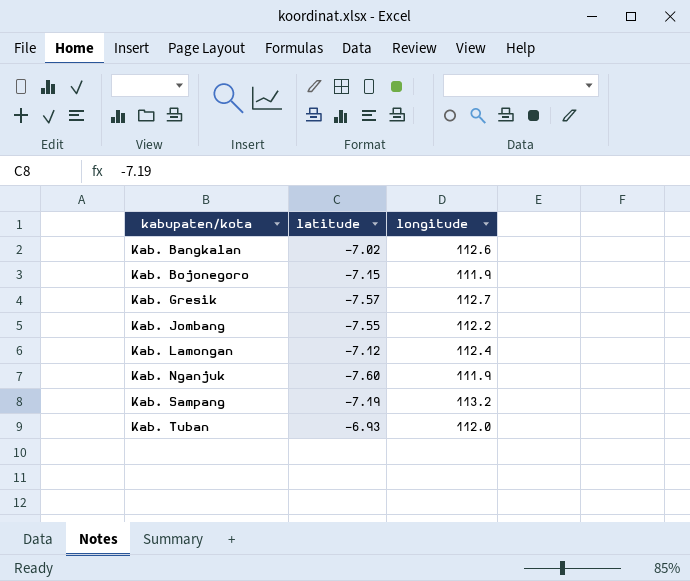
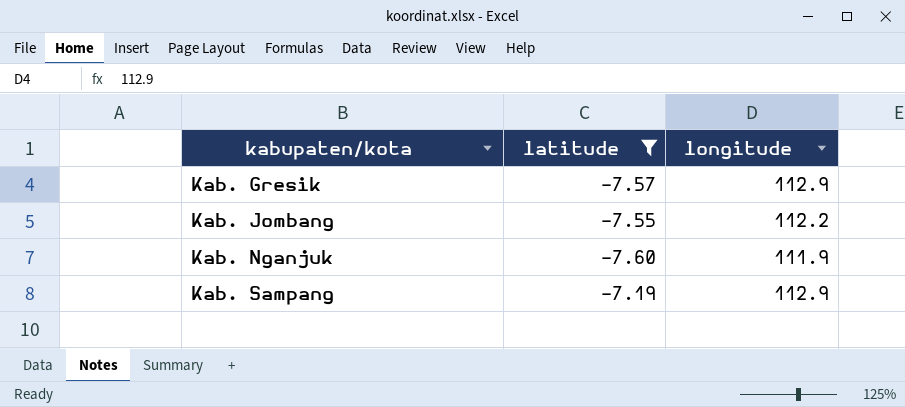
filter: none -> latitude <= -7.19
Kab. Gresik | longitude: 112.7 -> 112.9
Kab. Sampang | longitude: 113.2 -> 112.9

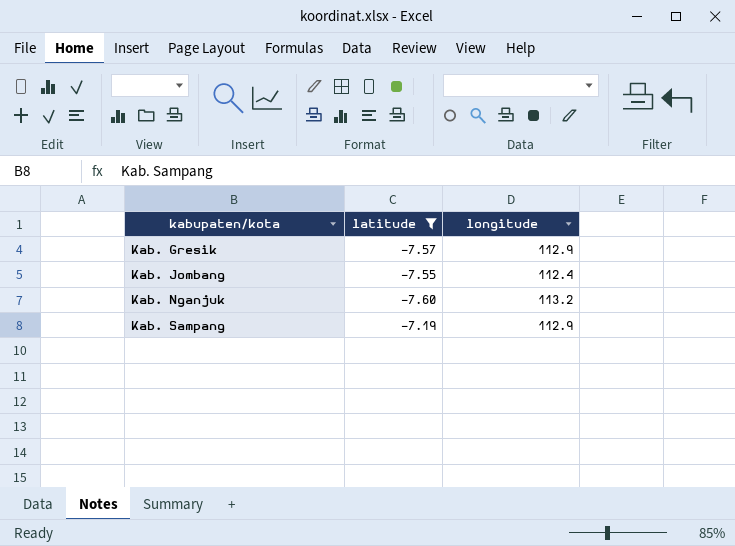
Kab. Jombang | longitude: 112.2 -> 112.4
Kab. Nganjuk | longitude: 111.9 -> 113.2

